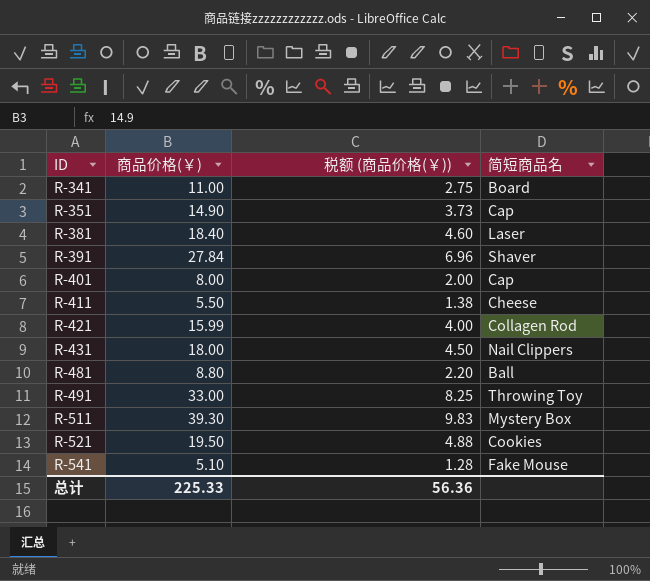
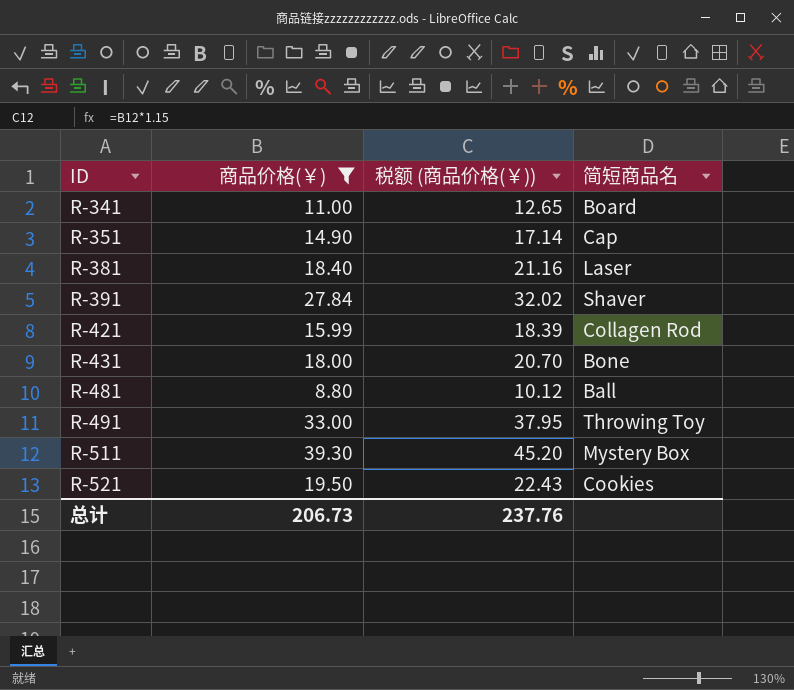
filter: none -> 商品价格(￥) >= 8.80
column 税额 (商品价格(￥)) | formula: [商品价格(￥)] * 0.25 -> [商品价格(￥)] * 1.15
R-431 | 简短商品名: Nail Clippers -> Bone
总计 | 商品价格(￥): 225.33 -> 206.73
总计 | 税额 (商品价格(￥)): 56.36 -> 237.76

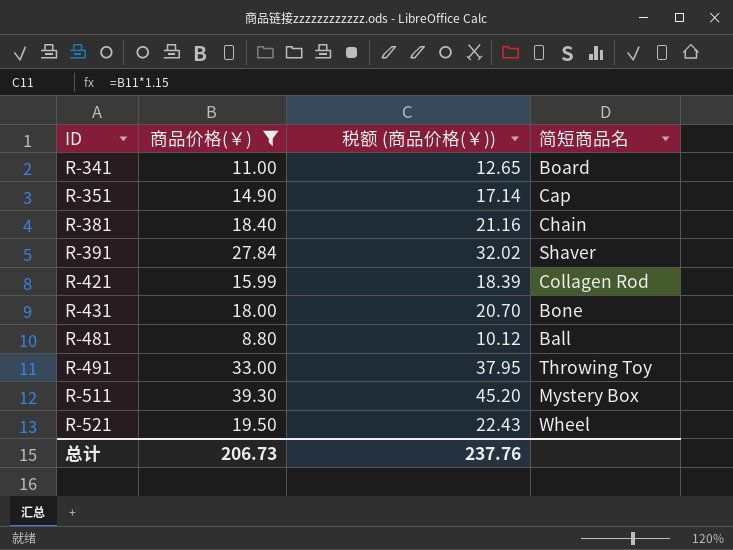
R-381 | 简短商品名: Laser -> Chain
R-521 | 简短商品名: Cookies -> Wheel

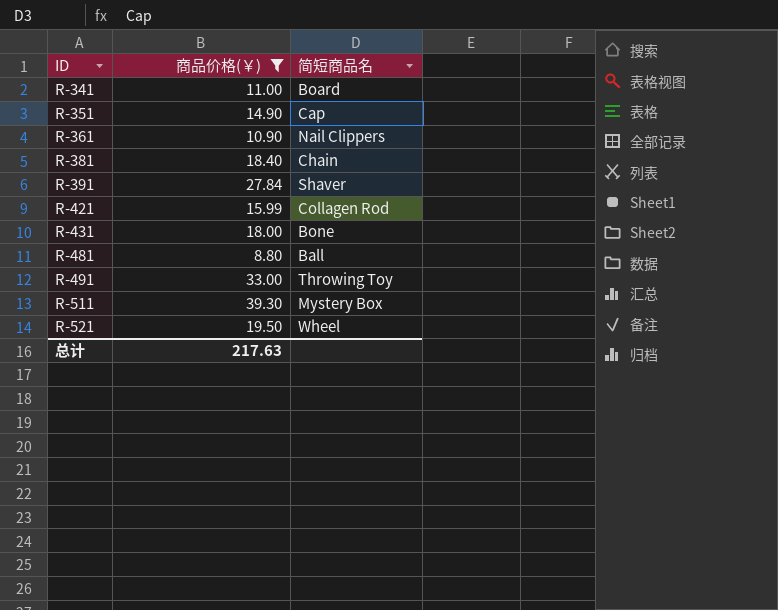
column 税额 (商品价格(￥)) | formula: [商品价格(￥)] * 1.15 -> none
row R-361: none -> 10.90 | Nail Clippers
总计 | 商品价格(￥): 206.73 -> 217.63

